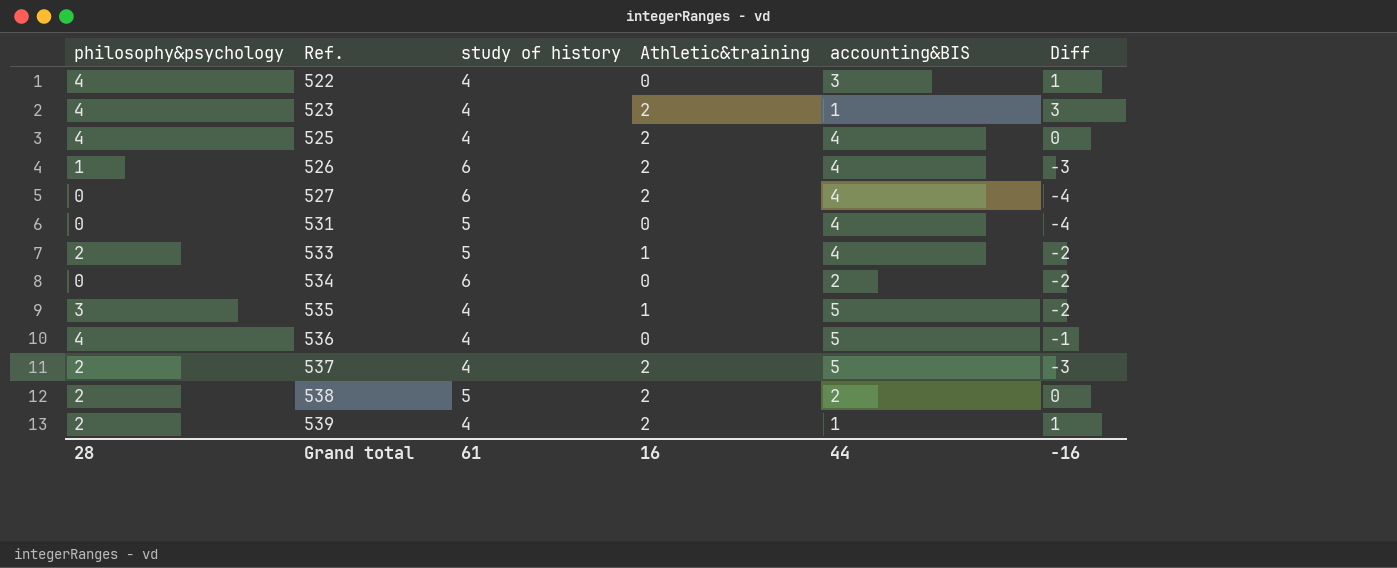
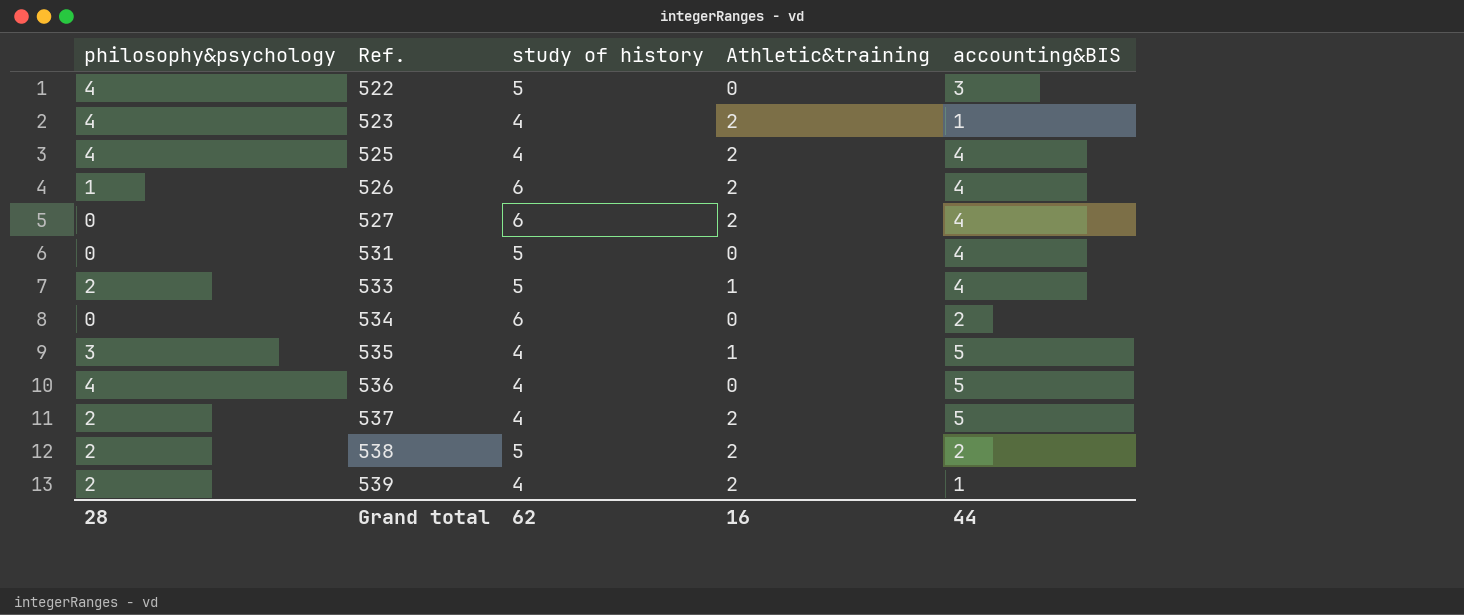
column Diff | formula: [philosophy&psychology] - [accounting&BIS] -> none
522 | study of history: 4 -> 5
Grand total | study of history: 61 -> 62

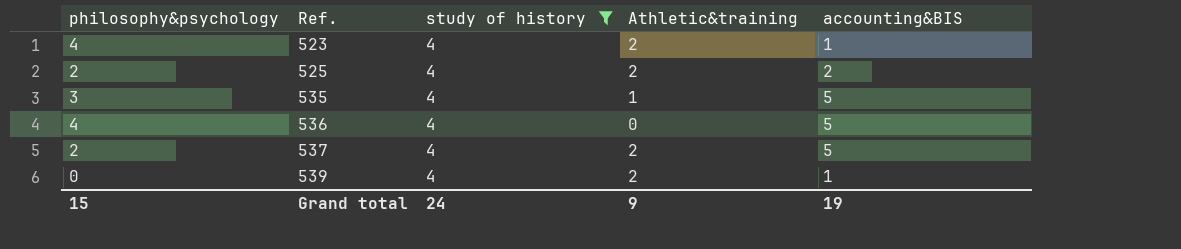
filter: none -> study of history = 4
525 | philosophy&psychology: 4 -> 2
525 | accounting&BIS: 4 -> 2
539 | philosophy&psychology: 2 -> 0
Grand total | philosophy&psychology: 28 -> 15
Grand total | study of history: 62 -> 24
Grand total | Athletic&training: 16 -> 9
Grand total | accounting&BIS: 44 -> 19

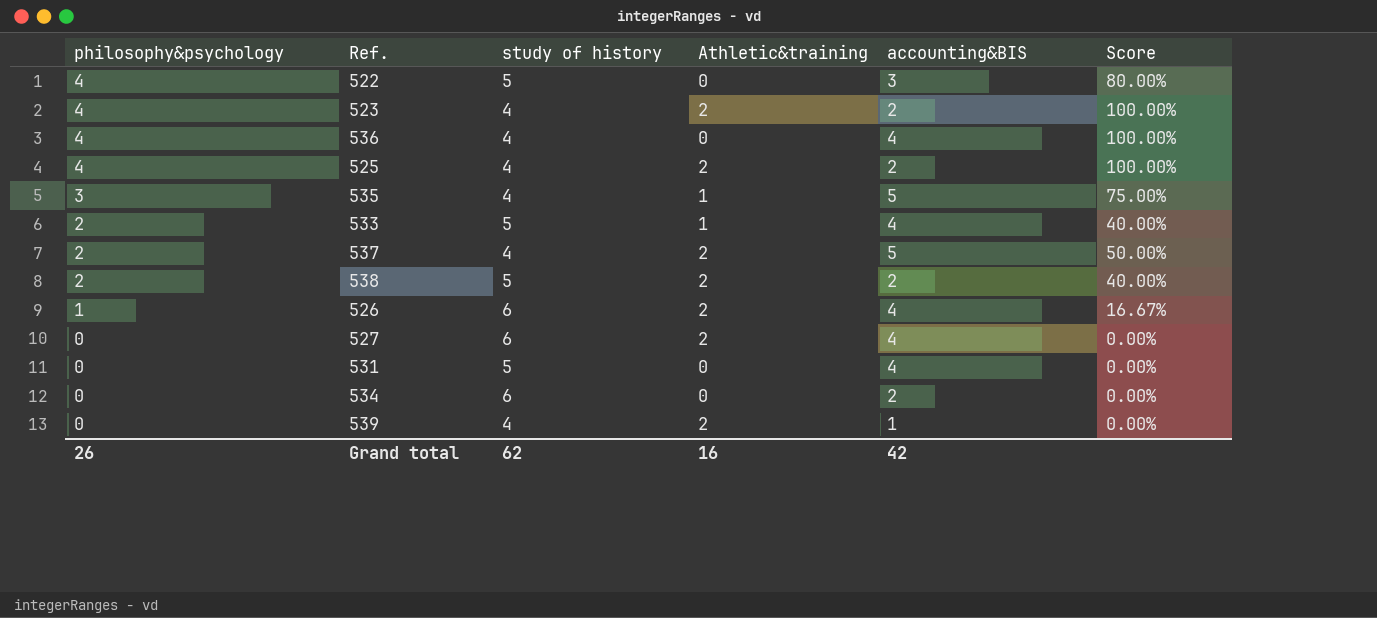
filter: study of history = 4 -> none
row order: Ref. ascending -> philosophy&psychology descending
column Score | formula: none -> [philosophy&psychology] / [study of history]
523 | accounting&BIS: 1 -> 2
536 | accounting&BIS: 5 -> 4
525 | philosophy&psychology: 2 -> 4
Grand total | philosophy&psychology: 15 -> 26
Grand total | study of history: 24 -> 62
Grand total | Athletic&training: 9 -> 16
Grand total | accounting&BIS: 19 -> 42

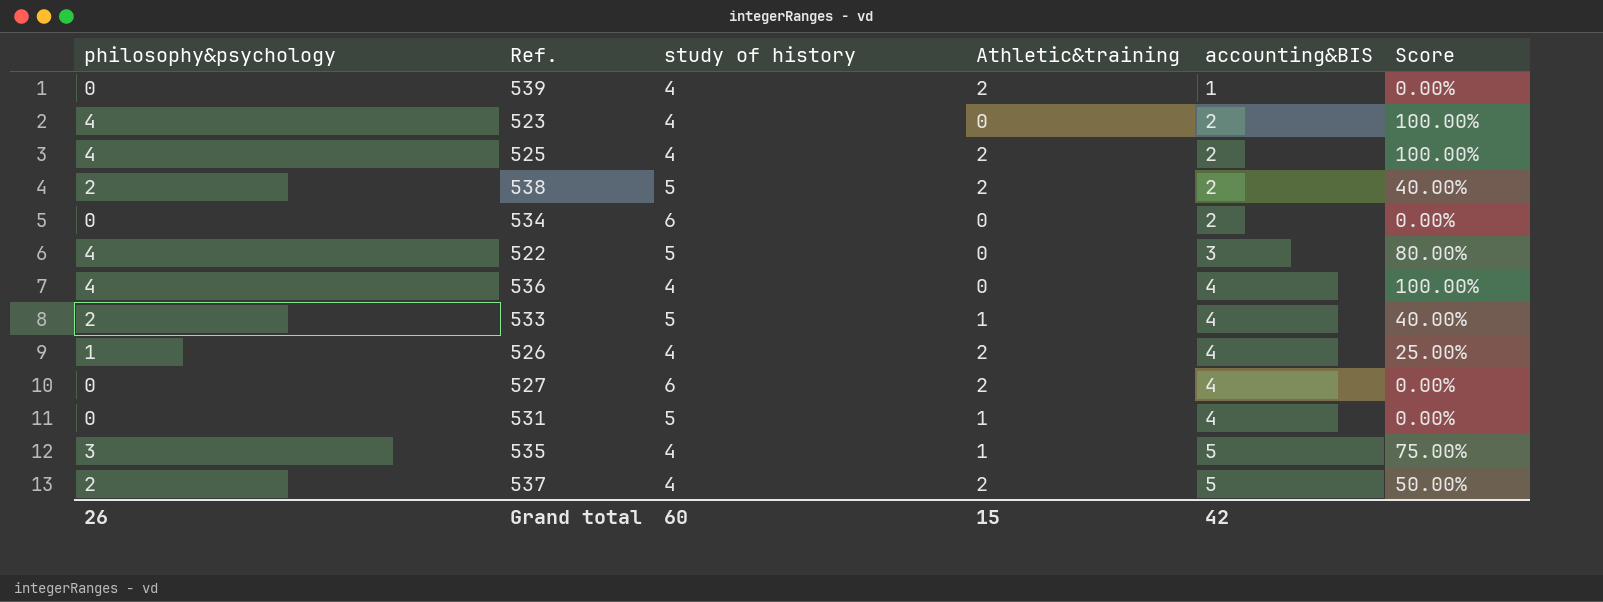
row order: philosophy&psychology descending -> accounting&BIS ascending
523 | Athletic&training: 2 -> 0
526 | study of history: 6 -> 4
526 | Score: 16.67% -> 25.00%
531 | Athletic&training: 0 -> 1
Grand total | study of history: 62 -> 60
Grand total | Athletic&training: 16 -> 15

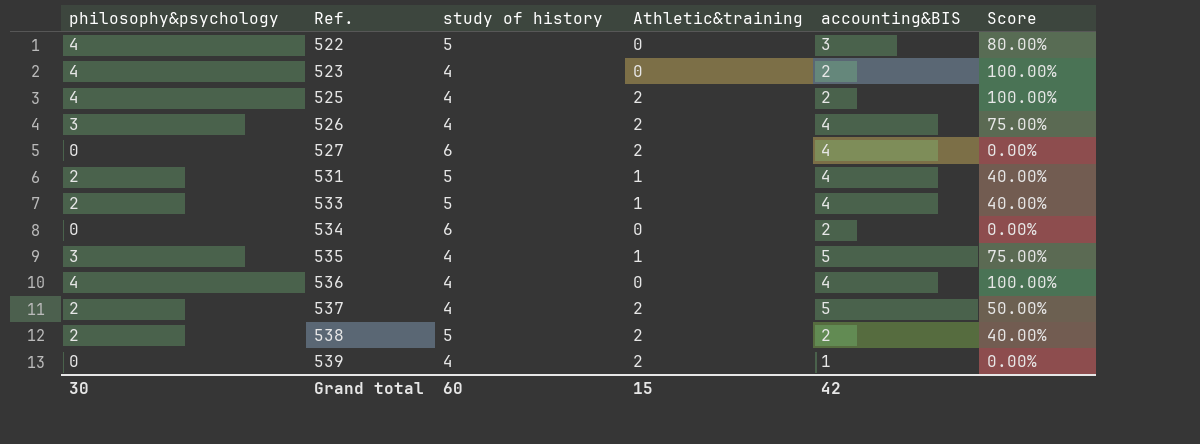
row order: accounting&BIS ascending -> Ref. ascending
526 | philosophy&psychology: 1 -> 3
526 | Score: 25.00% -> 75.00%
531 | philosophy&psychology: 0 -> 2
531 | Score: 0.00% -> 40.00%
Grand total | philosophy&psychology: 26 -> 30

